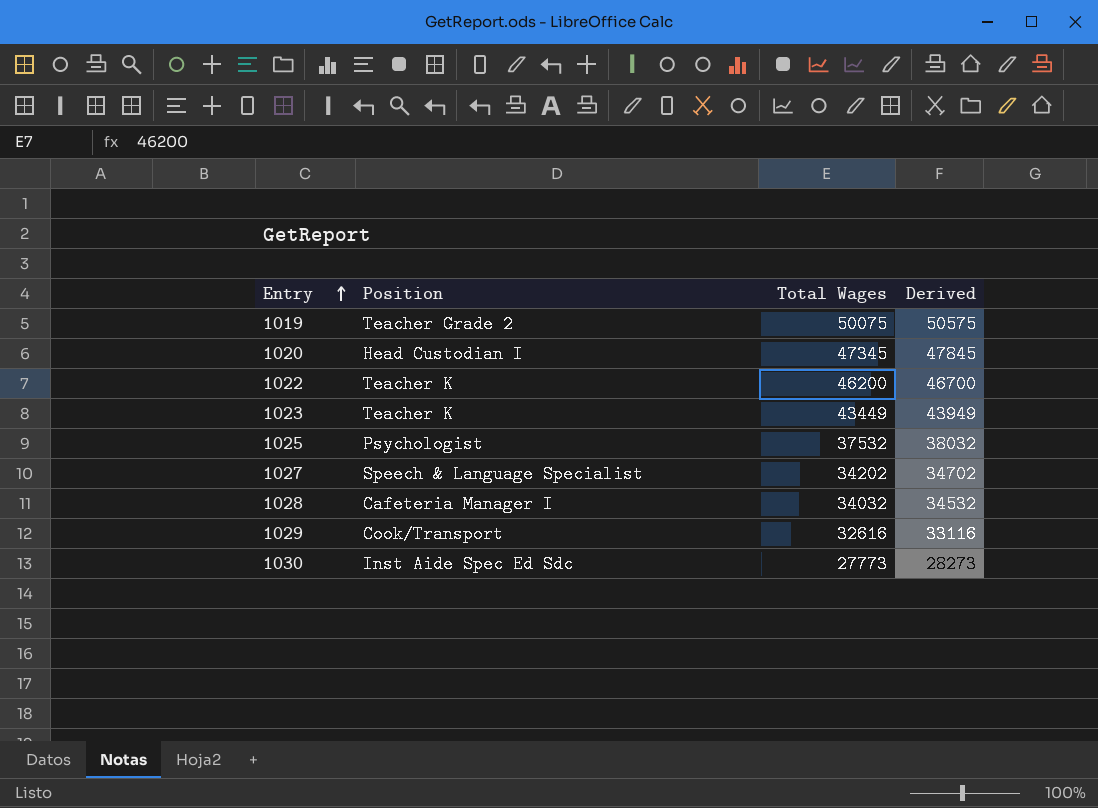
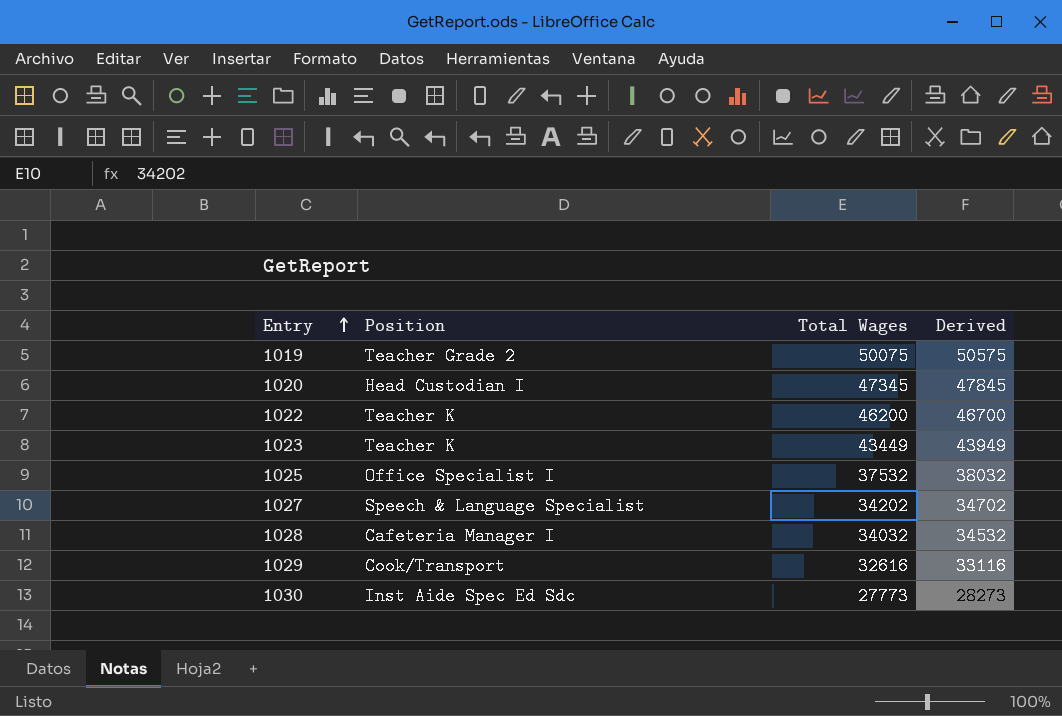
1025 | Position: Psychologist -> Office Specialist I

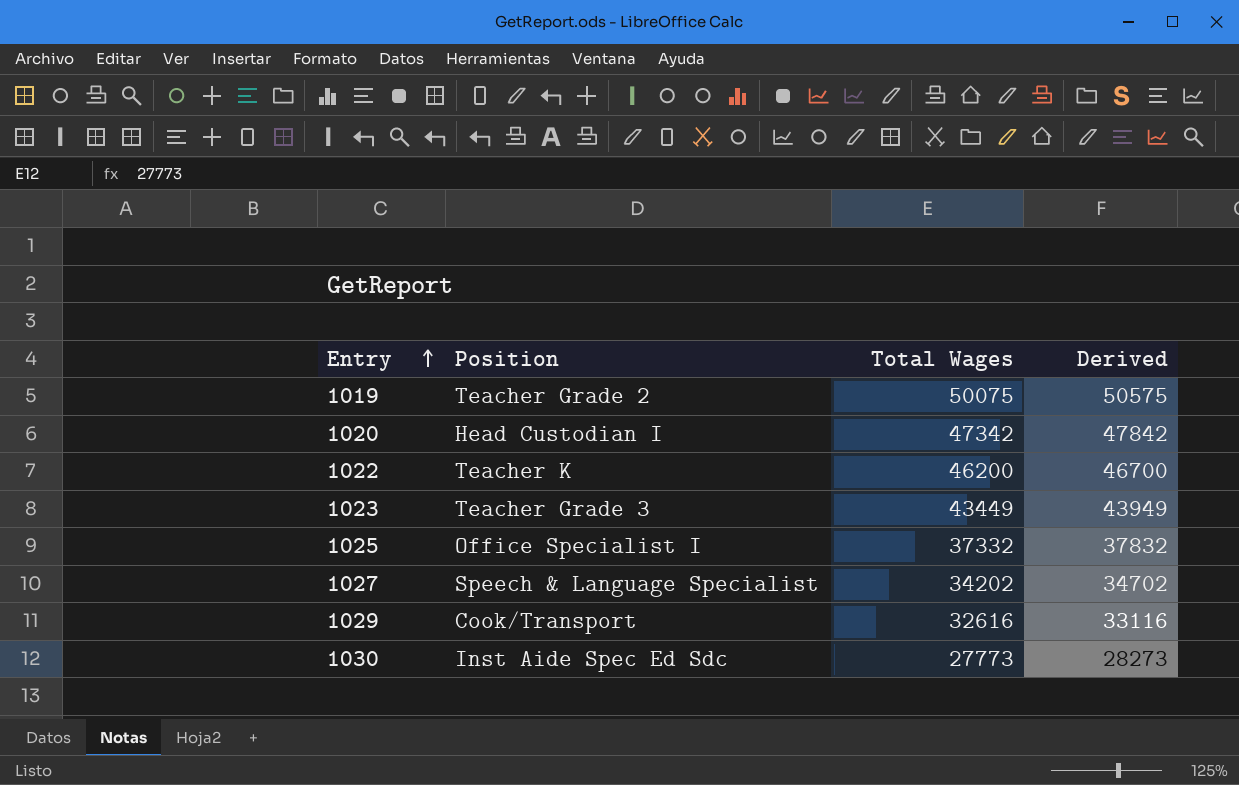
row 1028: Cafeteria Manager I | 34032 | 34532 -> none
1020 | Total Wages: 47345 -> 47342
1020 | Derived: 47845 -> 47842
1023 | Position: Teacher K -> Teacher Grade 3
1025 | Total Wages: 37532 -> 37332
1025 | Derived: 38032 -> 37832

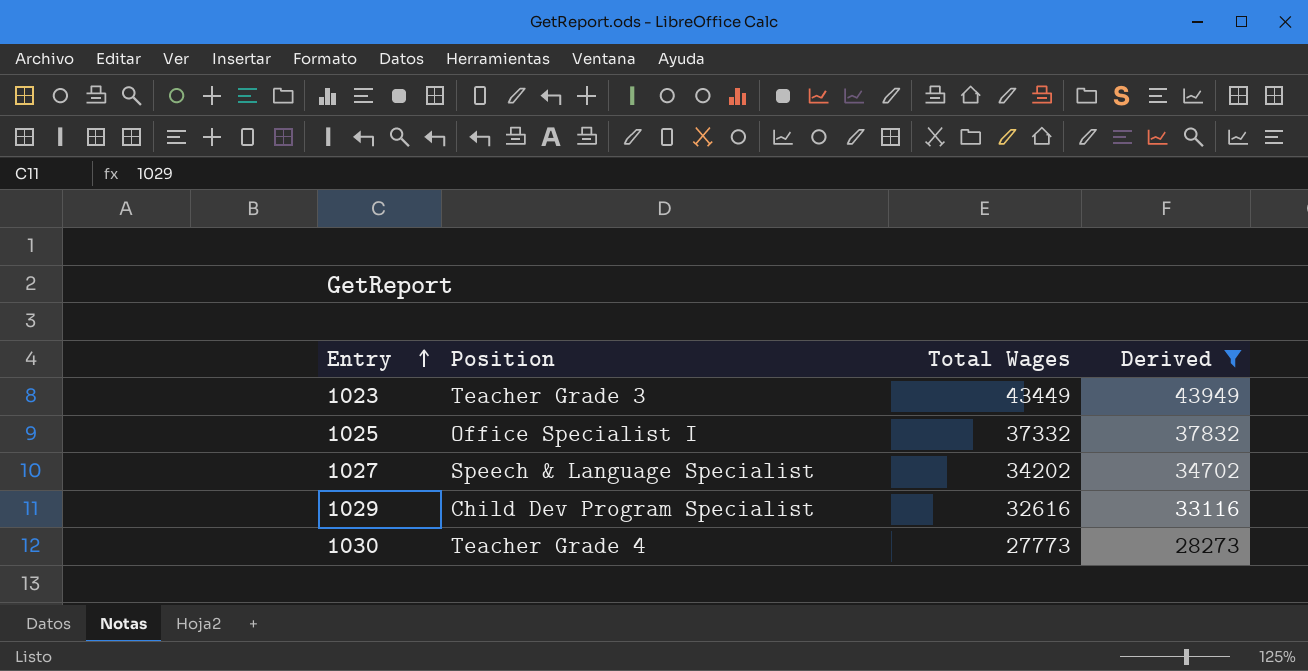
filter: none -> Derived <= 43949
1029 | Position: Cook/Transport -> Child Dev Program Specialist
1030 | Position: Inst Aide Spec Ed Sdc -> Teacher Grade 4

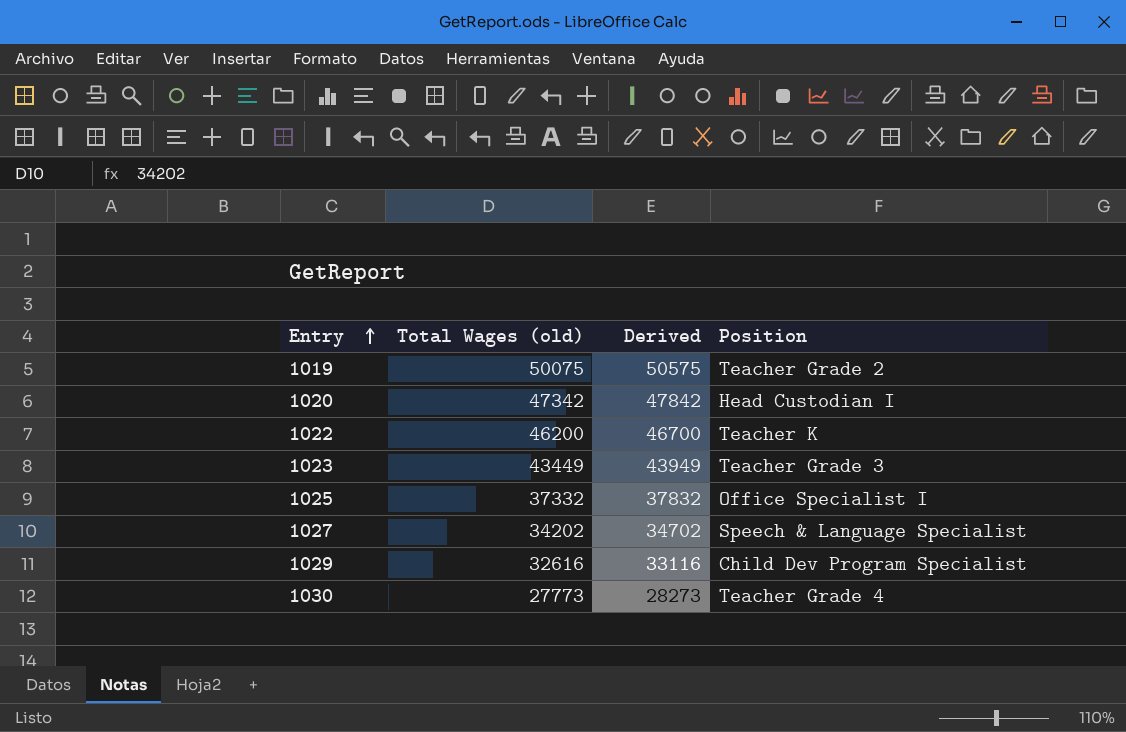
filter: Derived <= 43949 -> none
column name: Total Wages -> Total Wages (old)
column Position | position: 2 -> 4

